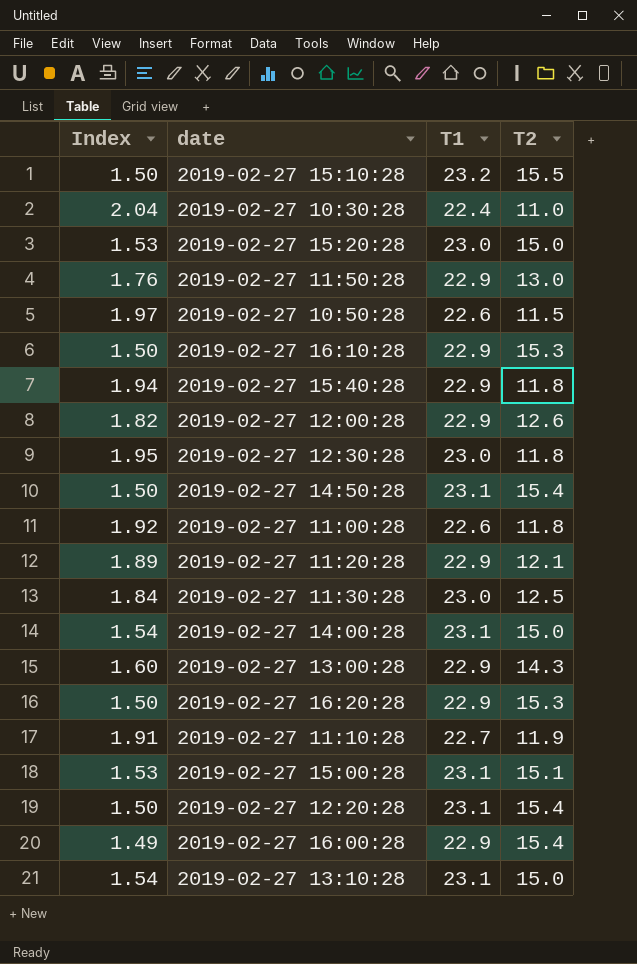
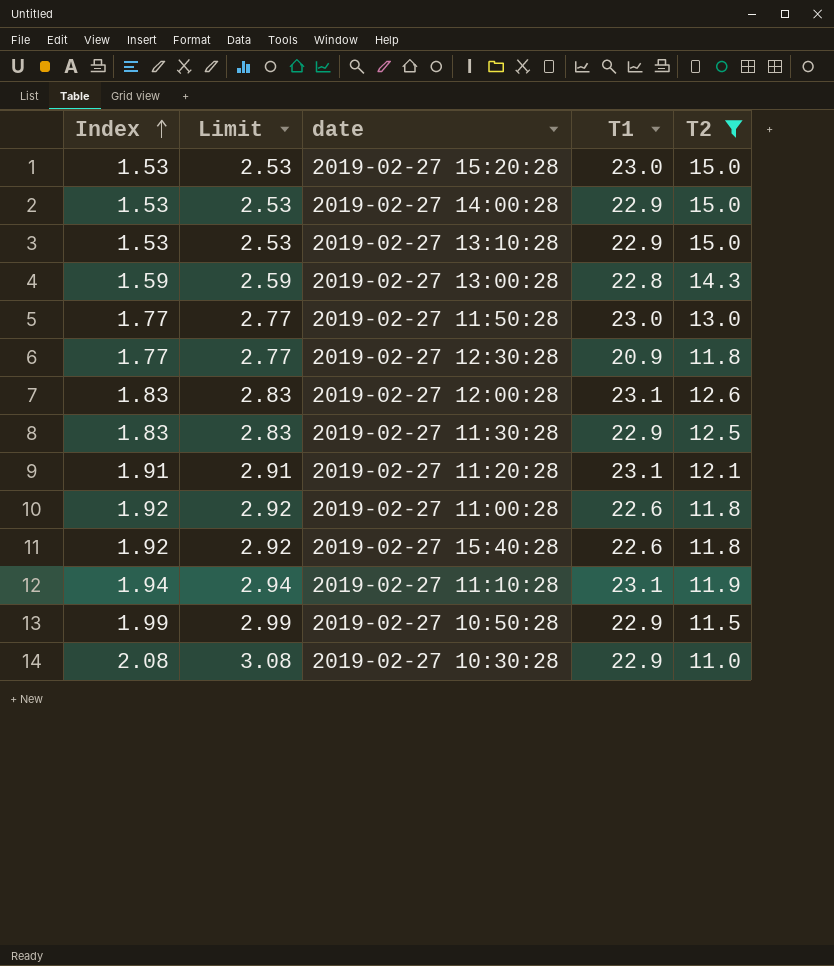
filter: none -> T2 <= 15.0
row order: none -> Index ascending
column Limit | formula: none -> [Index] + 1
2019-02-27 14:00:28 | Index: 1.54 -> 1.53
2019-02-27 14:00:28 | T1: 23.1 -> 22.9
2019-02-27 13:10:28 | Index: 1.54 -> 1.53
2019-02-27 13:10:28 | T1: 23.1 -> 22.9
2019-02-27 13:00:28 | Index: 1.60 -> 1.59
2019-02-27 13:00:28 | T1: 22.9 -> 22.8
2019-02-27 11:50:28 | Index: 1.76 -> 1.77
2019-02-27 11:50:28 | T1: 22.9 -> 23.0
2019-02-27 12:30:28 | Index: 1.95 -> 1.77
2019-02-27 12:30:28 | T1: 23.0 -> 20.9
2019-02-27 12:00:28 | Index: 1.82 -> 1.83
2019-02-27 12:00:28 | T1: 22.9 -> 23.1
2019-02-27 11:30:28 | Index: 1.84 -> 1.83
2019-02-27 11:30:28 | T1: 23.0 -> 22.9
2019-02-27 11:20:28 | Index: 1.89 -> 1.91
2019-02-27 11:20:28 | T1: 22.9 -> 23.1
2019-02-27 15:40:28 | Index: 1.94 -> 1.92
2019-02-27 15:40:28 | T1: 22.9 -> 22.6
2019-02-27 11:10:28 | Index: 1.91 -> 1.94
2019-02-27 11:10:28 | T1: 22.7 -> 23.1
2019-02-27 10:50:28 | Index: 1.97 -> 1.99
2019-02-27 10:50:28 | T1: 22.6 -> 22.9
2019-02-27 10:30:28 | Index: 2.04 -> 2.08
2019-02-27 10:30:28 | T1: 22.4 -> 22.9

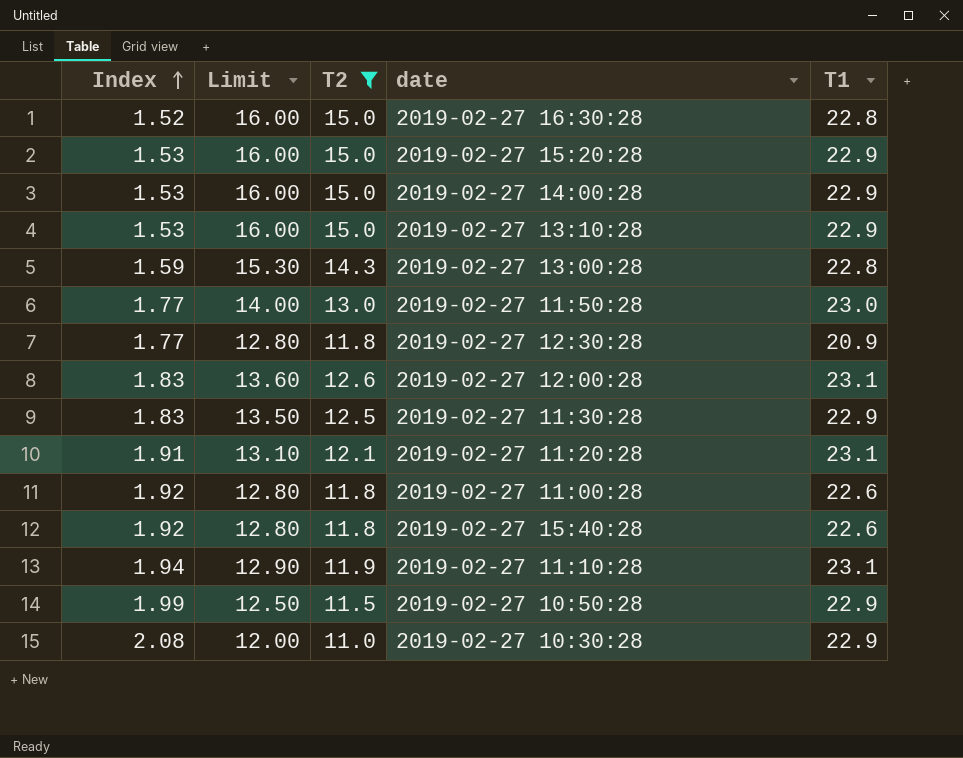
column Limit | formula: [Index] + 1 -> [T2] + 1
column T2 | position: 5 -> 3
row 2019-02-27 16:30:28: none -> 1.52 | 16.00 | 15.0 | 22.8
2019-02-27 15:20:28 | T1: 23.0 -> 22.9

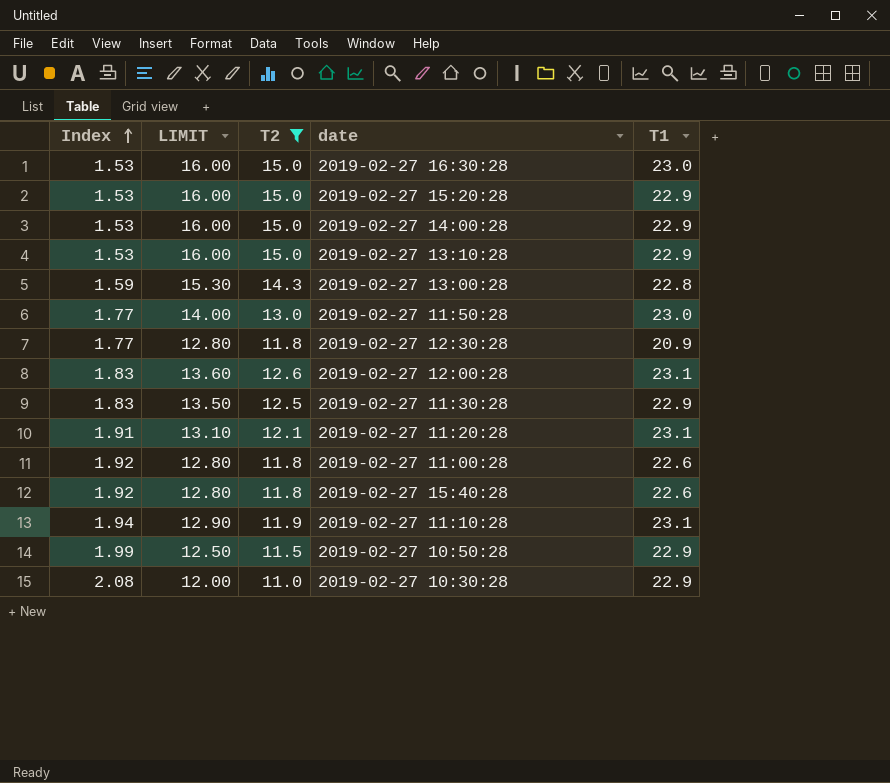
column name: Limit -> LIMIT
2019-02-27 16:30:28 | Index: 1.52 -> 1.53
2019-02-27 16:30:28 | T1: 22.8 -> 23.0

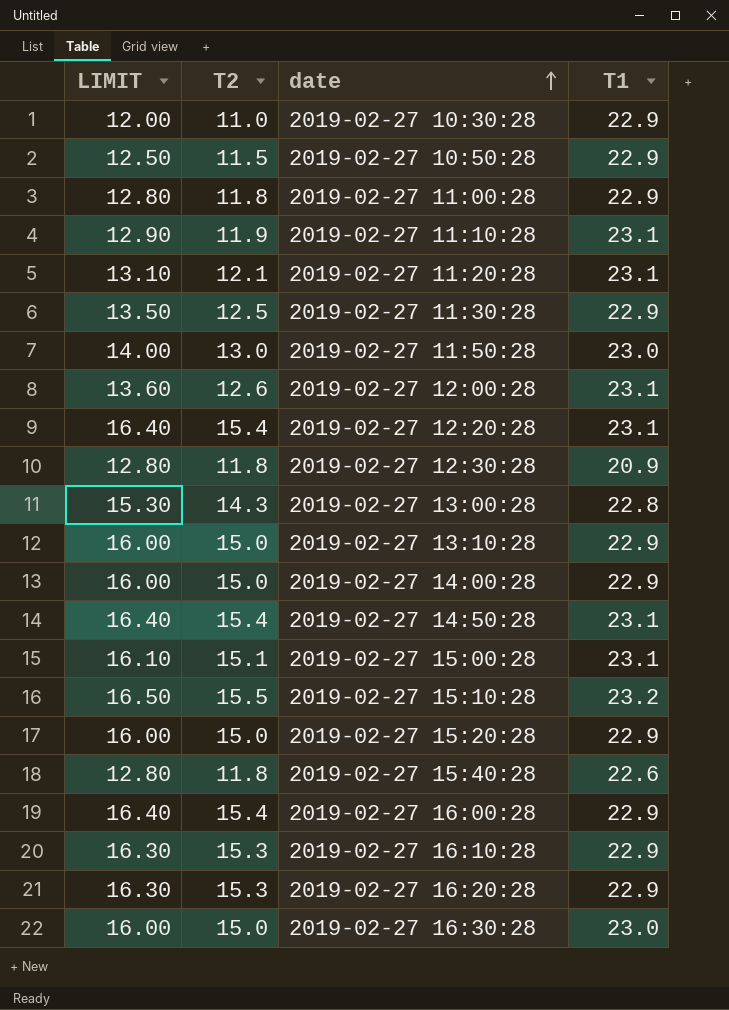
filter: T2 <= 15.0 -> none
row order: Index ascending -> date ascending
column Index | formula: [T1] / [T2] -> none
2019-02-27 11:00:28 | T1: 22.6 -> 22.9

